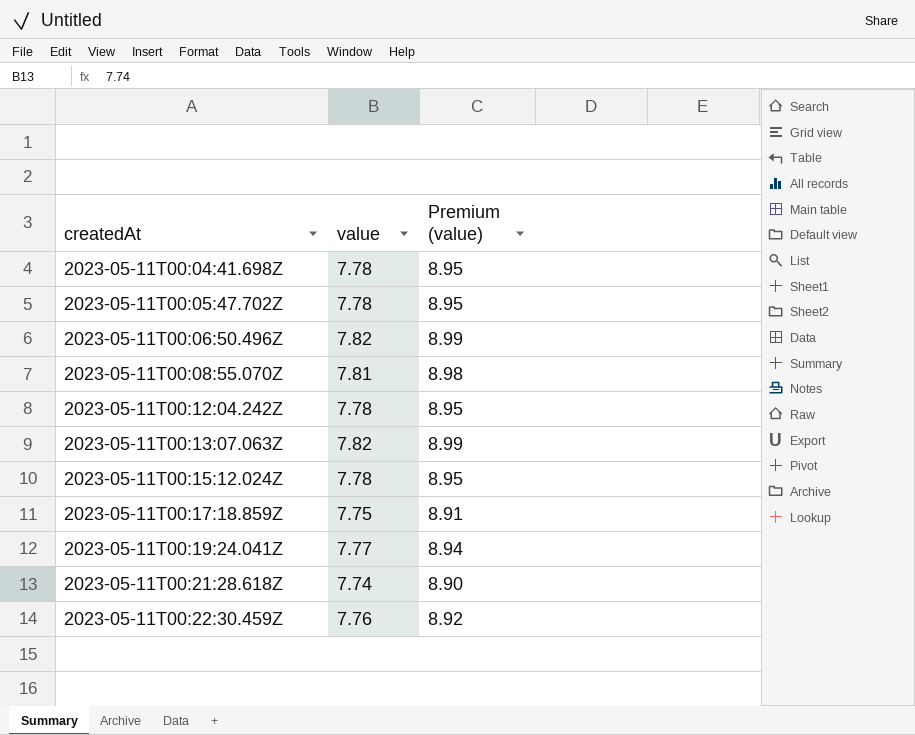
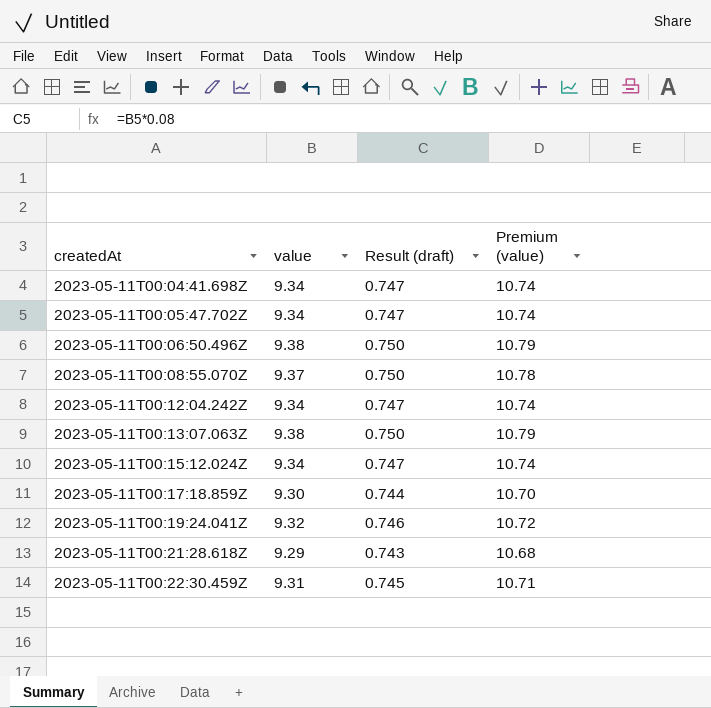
column Result (draft) | formula: none -> [value] * 0.08
2023-05-11T00:04:41.698Z | value: 7.78 -> 9.34
2023-05-11T00:04:41.698Z | Premium (value): 8.95 -> 10.74
2023-05-11T00:05:47.702Z | value: 7.78 -> 9.34
2023-05-11T00:05:47.702Z | Premium (value): 8.95 -> 10.74
2023-05-11T00:06:50.496Z | value: 7.82 -> 9.38
2023-05-11T00:06:50.496Z | Premium (value): 8.99 -> 10.79
2023-05-11T00:08:55.070Z | value: 7.81 -> 9.37
2023-05-11T00:08:55.070Z | Premium (value): 8.98 -> 10.78
2023-05-11T00:12:04.242Z | value: 7.78 -> 9.34
2023-05-11T00:12:04.242Z | Premium (value): 8.95 -> 10.74
2023-05-11T00:13:07.063Z | value: 7.82 -> 9.38
2023-05-11T00:13:07.063Z | Premium (value): 8.99 -> 10.79
2023-05-11T00:15:12.024Z | value: 7.78 -> 9.34
2023-05-11T00:15:12.024Z | Premium (value): 8.95 -> 10.74
2023-05-11T00:17:18.859Z | value: 7.75 -> 9.30
2023-05-11T00:17:18.859Z | Premium (value): 8.91 -> 10.70
2023-05-11T00:19:24.041Z | value: 7.77 -> 9.32
2023-05-11T00:19:24.041Z | Premium (value): 8.94 -> 10.72
2023-05-11T00:21:28.618Z | value: 7.74 -> 9.29
2023-05-11T00:21:28.618Z | Premium (value): 8.90 -> 10.68
2023-05-11T00:22:30.459Z | value: 7.76 -> 9.31
2023-05-11T00:22:30.459Z | Premium (value): 8.92 -> 10.71

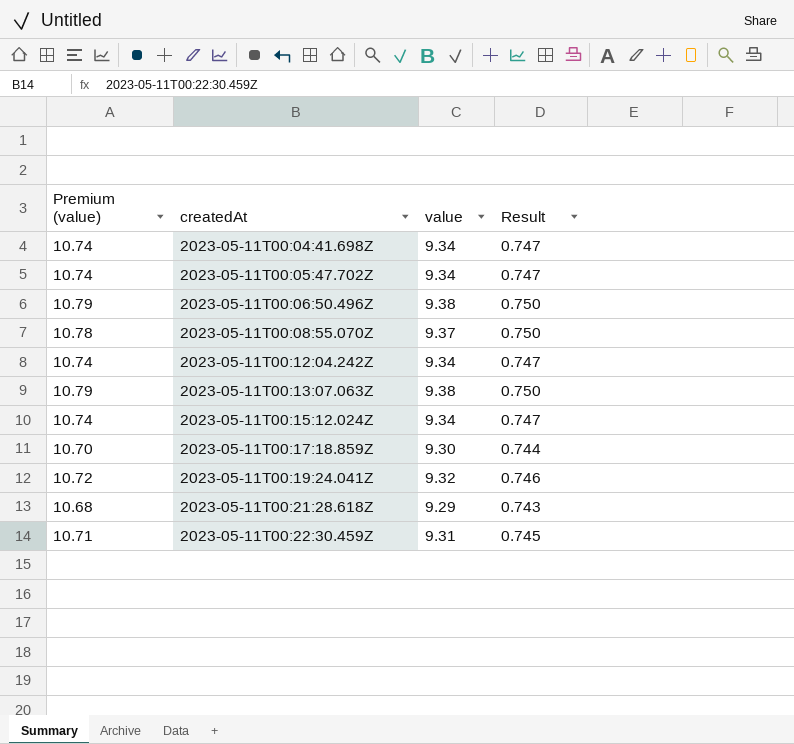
column Premium (value) | position: 4 -> 1
column name: Result (draft) -> Result

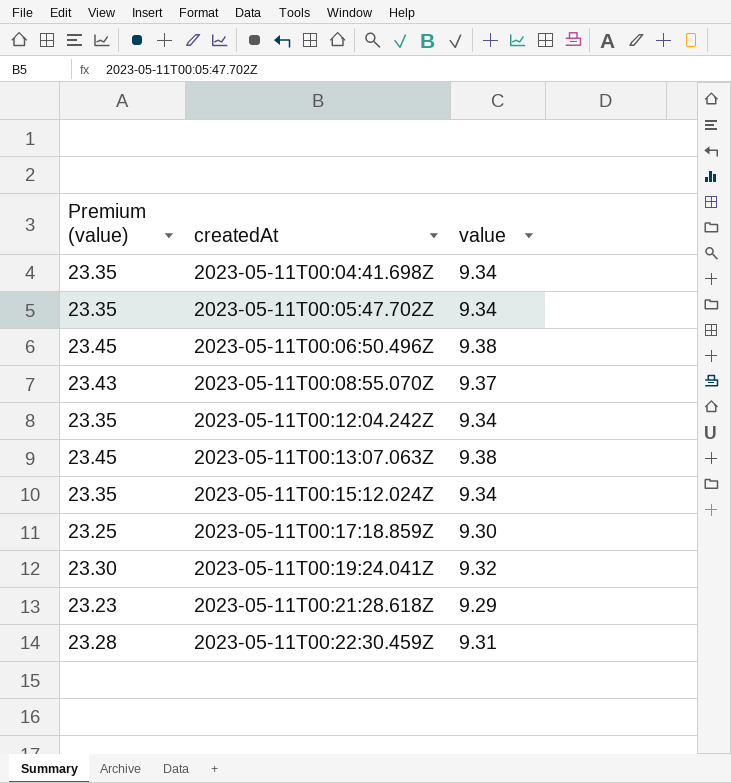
column Result | formula: [value] * 0.08 -> none
column Premium (value) | formula: [value] * 1.15 -> [value] * 2.5

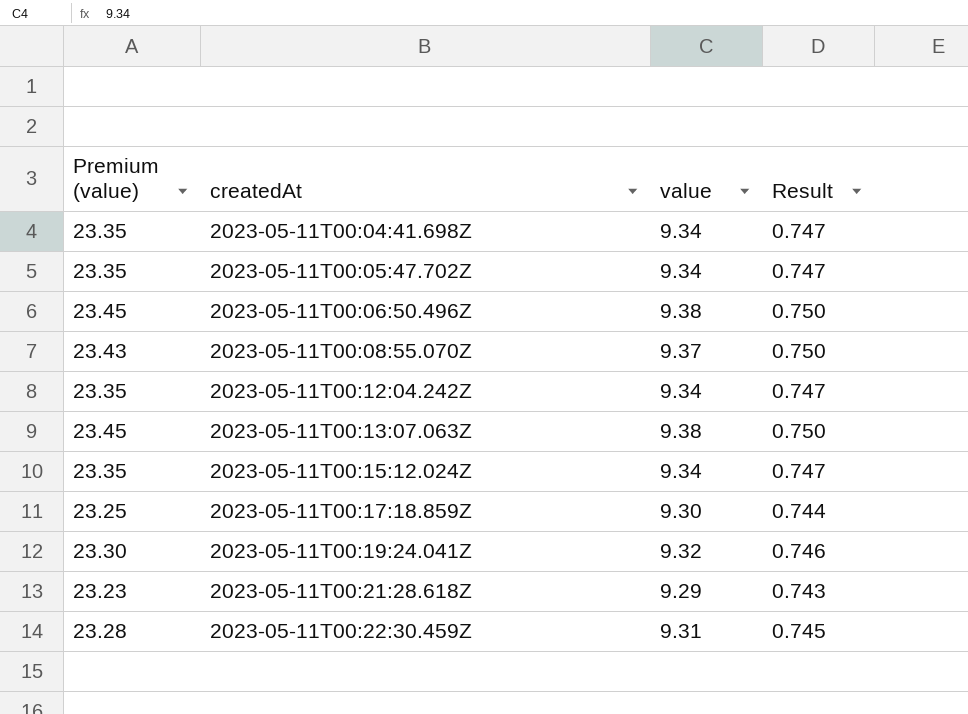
column Result | formula: none -> [value] * 0.08

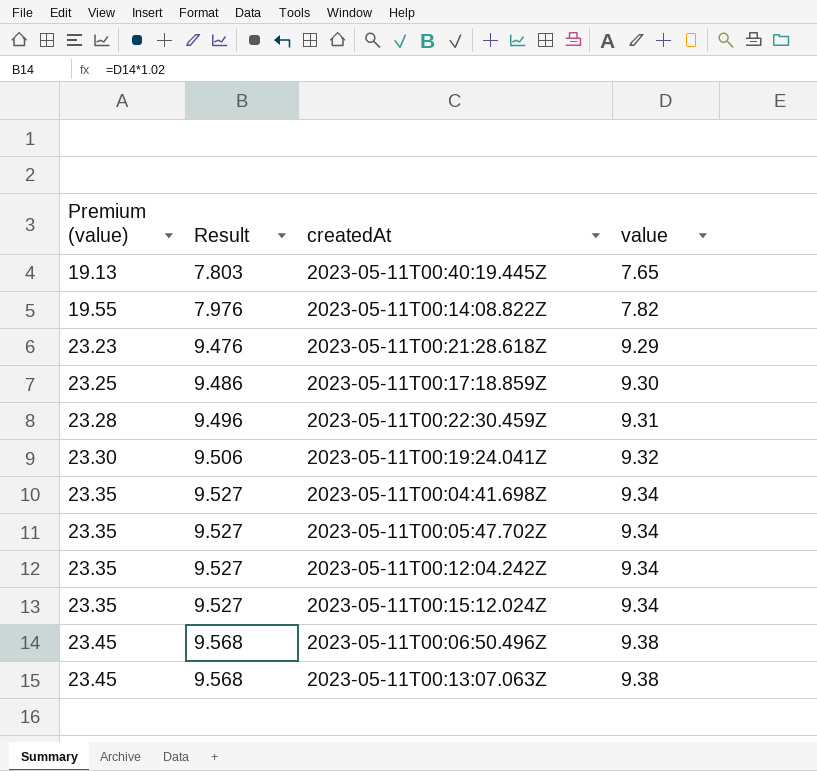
row order: createdAt ascending -> Premium (value) ascending
column Result | formula: [value] * 0.08 -> [value] * 1.02
column Result | position: 4 -> 2
row 2023-05-11T00:08:55.070Z: 23.43 | 9.37 | 0.750 -> none
row 2023-05-11T00:40:19.445Z: none -> 19.13 | 7.803 | 7.65
row 2023-05-11T00:14:08.822Z: none -> 19.55 | 7.976 | 7.82

